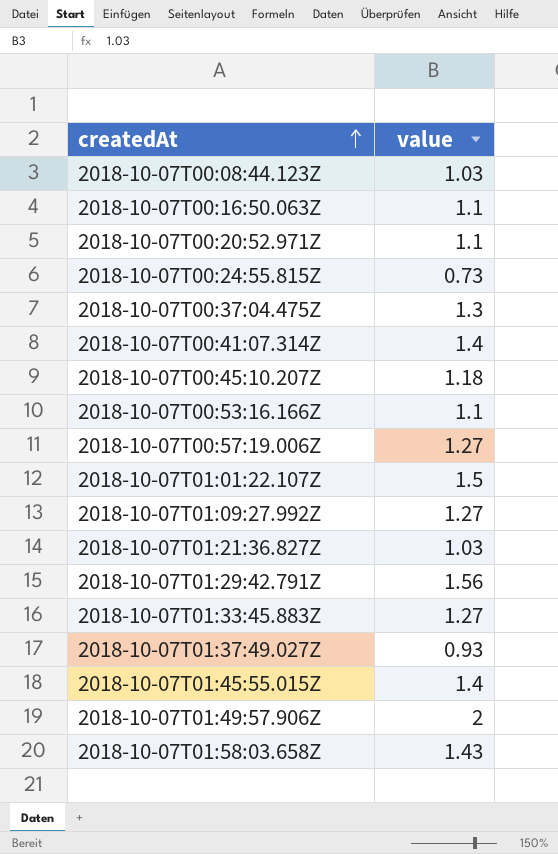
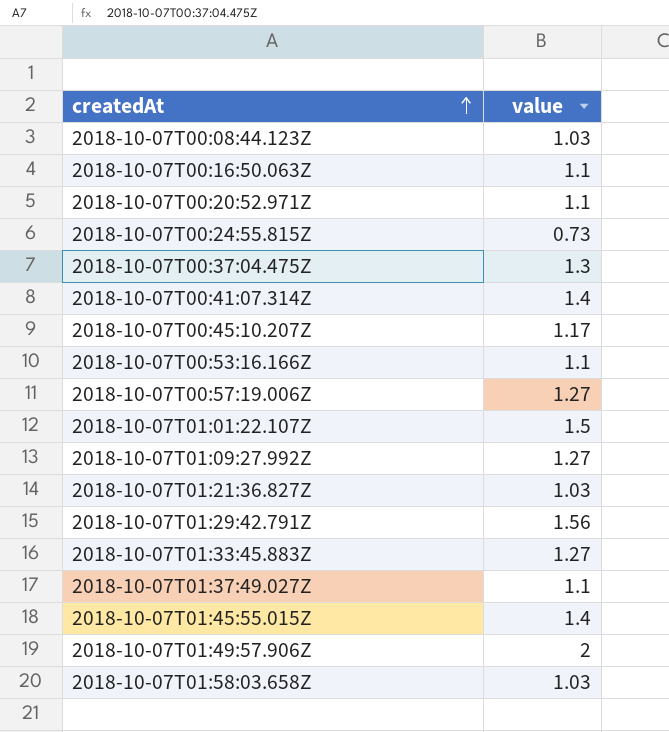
2018-10-07T00:45:10.207Z | value: 1.18 -> 1.17
2018-10-07T01:37:49.027Z | value: 0.93 -> 1.1
2018-10-07T01:58:03.658Z | value: 1.43 -> 1.03

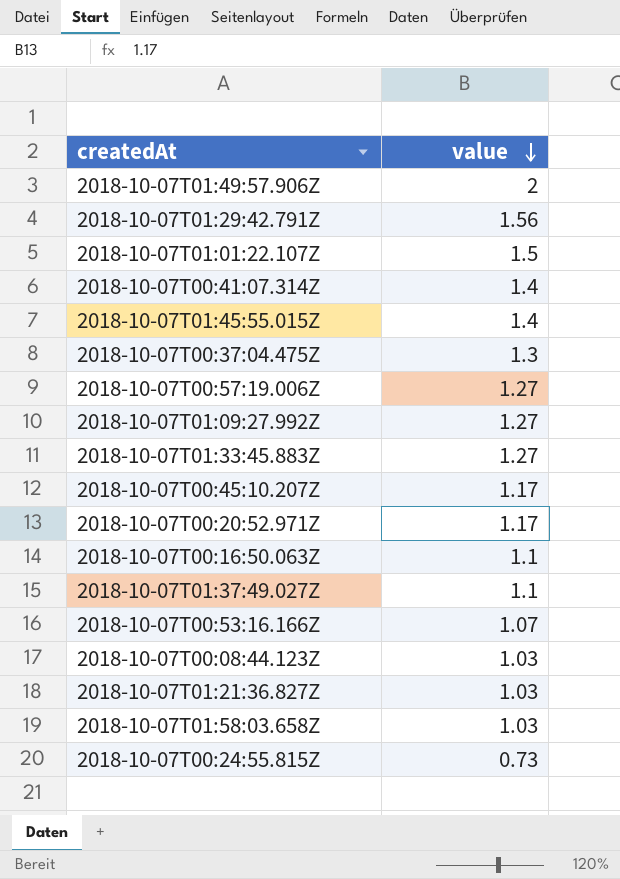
row order: createdAt ascending -> value descending
2018-10-07T00:20:52.971Z | value: 1.1 -> 1.17
2018-10-07T00:53:16.166Z | value: 1.1 -> 1.07

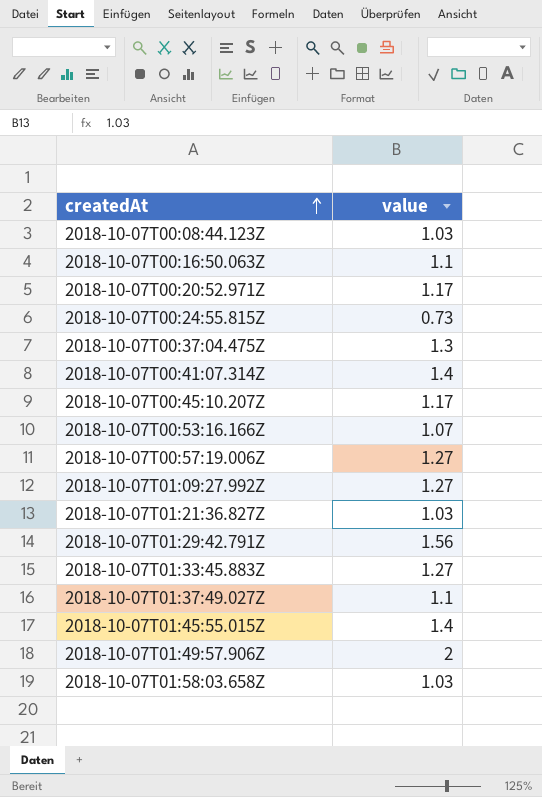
row order: value descending -> createdAt ascending
row 2018-10-07T01:01:22.107Z: 1.5 -> none

